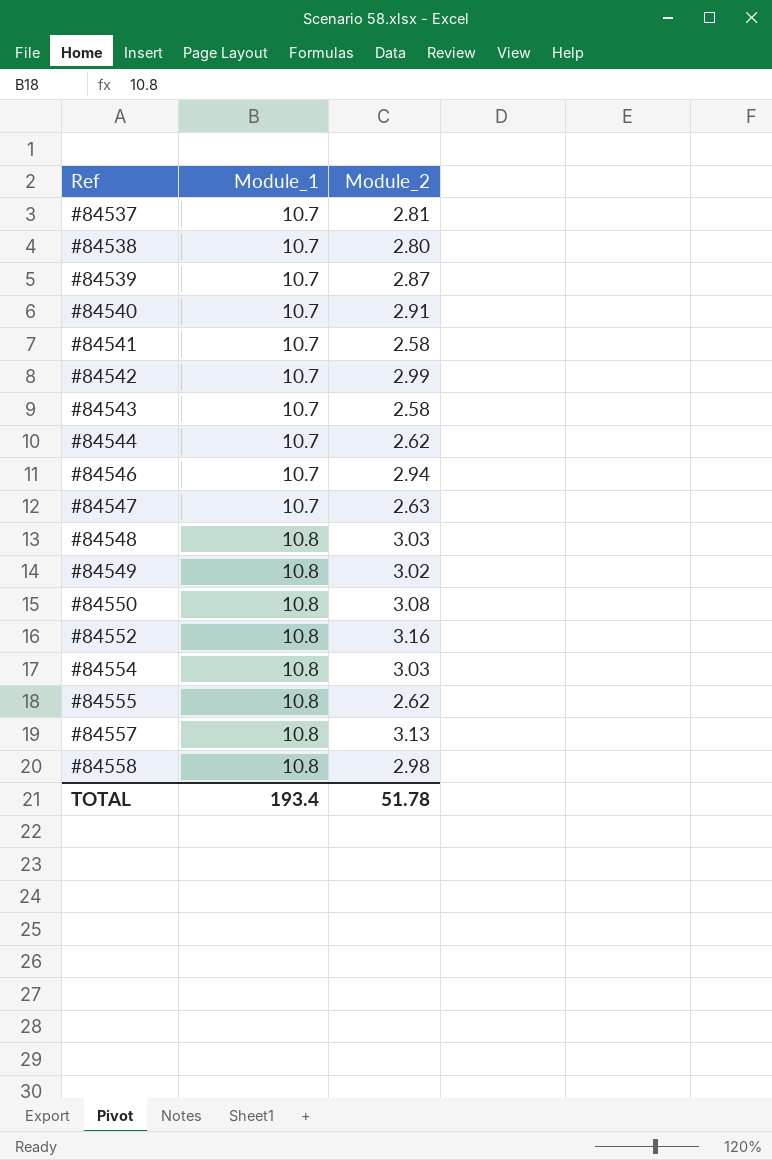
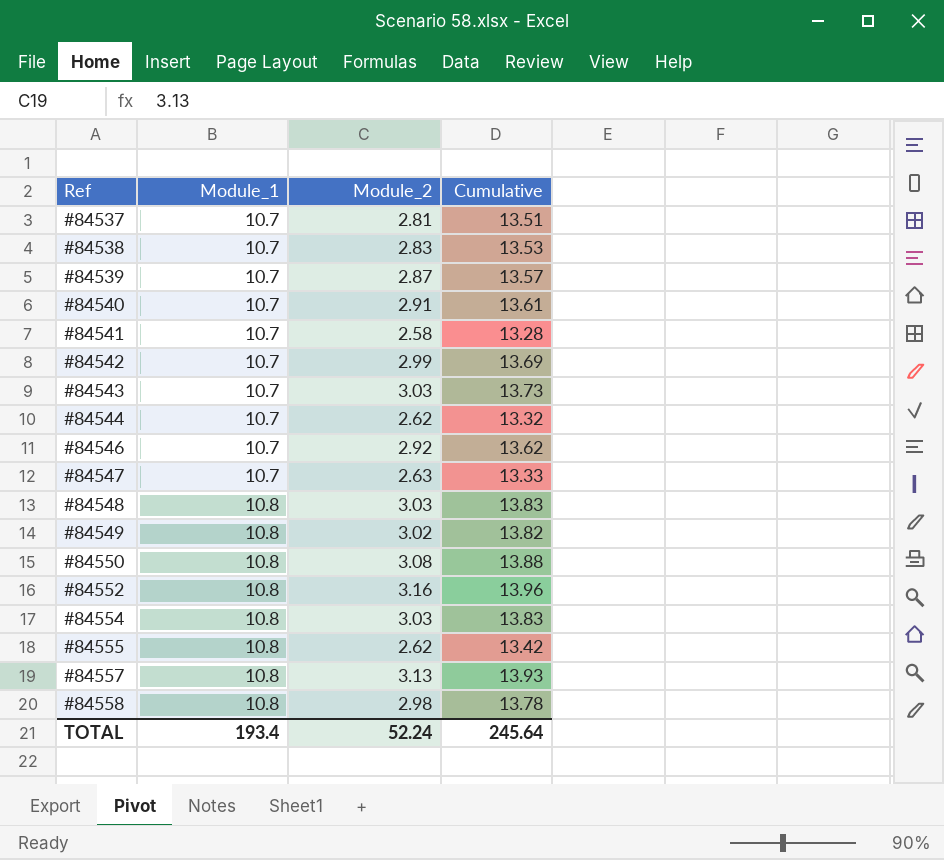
column Cumulative | formula: none -> [Module_1] + [Module_2]
#84538 | Module_2: 2.80 -> 2.83
#84543 | Module_2: 2.58 -> 3.03
#84546 | Module_2: 2.94 -> 2.92
TOTAL | Module_2: 51.78 -> 52.24

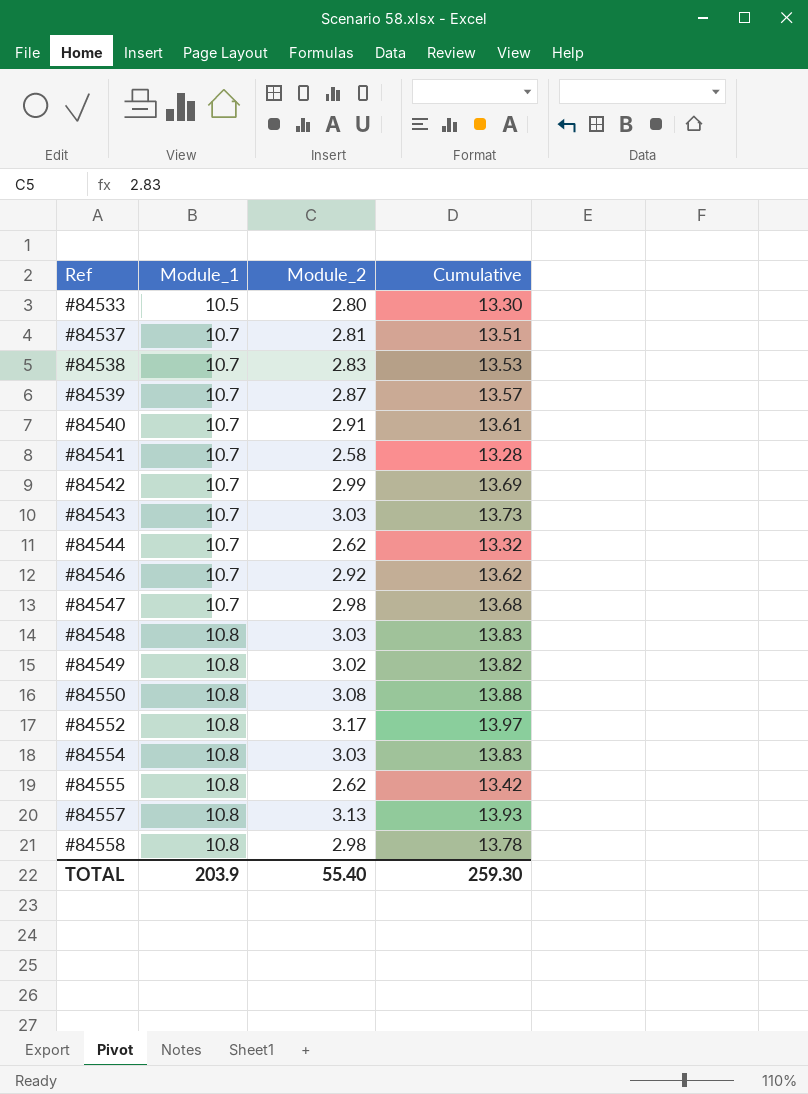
row #84533: none -> 10.5 | 2.80 | 13.30
#84547 | Module_2: 2.63 -> 2.98
#84547 | Cumulative: 13.33 -> 13.68
#84552 | Module_2: 3.16 -> 3.17
#84552 | Cumulative: 13.96 -> 13.97
TOTAL | Module_1: 193.4 -> 203.9
TOTAL | Module_2: 52.24 -> 55.40
TOTAL | Cumulative: 245.64 -> 259.30

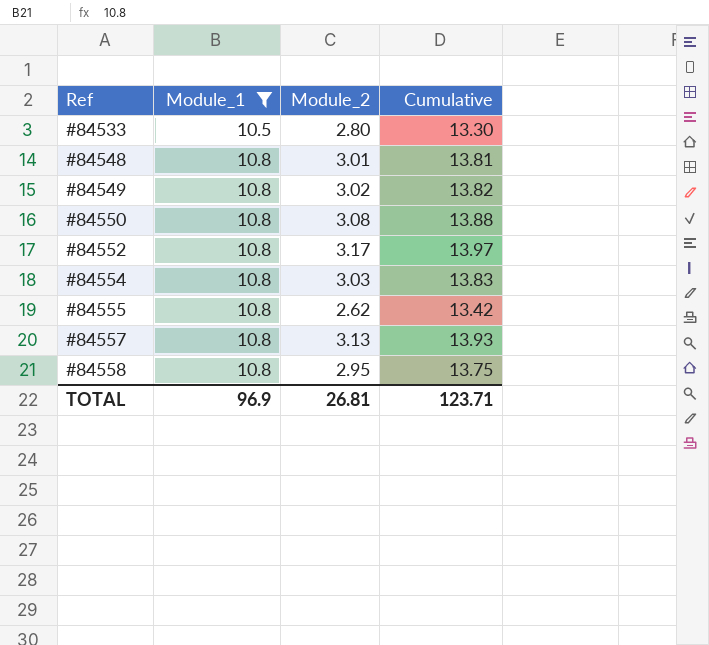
filter: none -> Module_1 != 10.7
#84548 | Module_2: 3.03 -> 3.01
#84548 | Cumulative: 13.83 -> 13.81
#84558 | Module_2: 2.98 -> 2.95
#84558 | Cumulative: 13.78 -> 13.75
TOTAL | Module_1: 203.9 -> 96.9
TOTAL | Module_2: 55.40 -> 26.81
TOTAL | Cumulative: 259.30 -> 123.71

